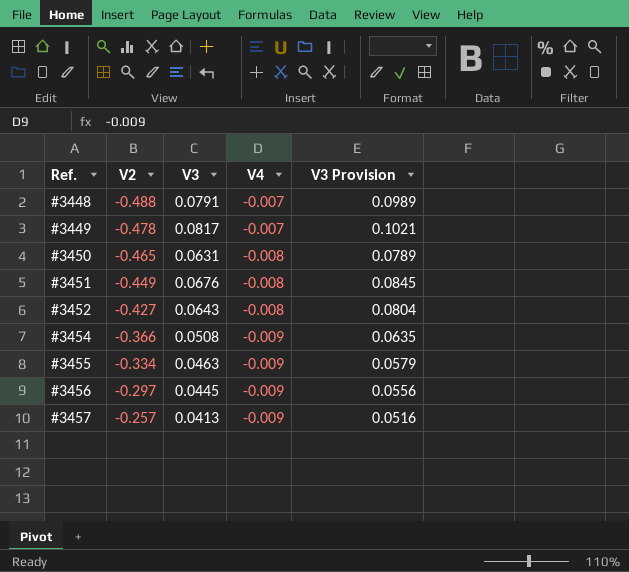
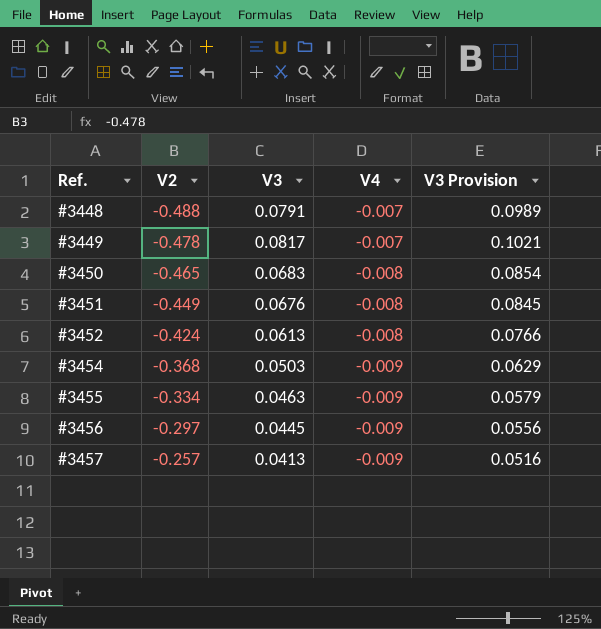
#3450 | V3: 0.0631 -> 0.0683
#3450 | V3 Provision: 0.0789 -> 0.0854
#3452 | V2: -0.427 -> -0.424
#3452 | V3: 0.0643 -> 0.0613
#3452 | V3 Provision: 0.0804 -> 0.0766
#3454 | V2: -0.366 -> -0.368
#3454 | V3: 0.0508 -> 0.0503
#3454 | V3 Provision: 0.0635 -> 0.0629

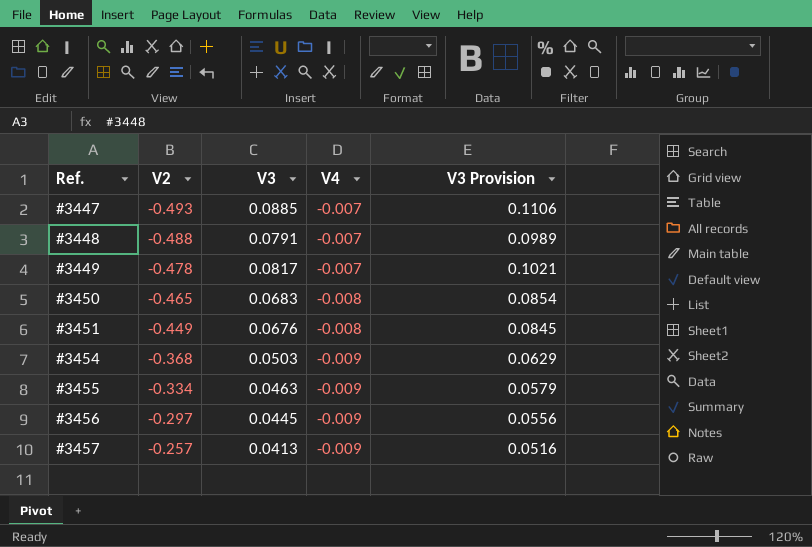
row #3452: -0.424 | 0.0613 | -0.008 | 0.0766 -> none
row #3447: none -> -0.493 | 0.0885 | -0.007 | 0.1106

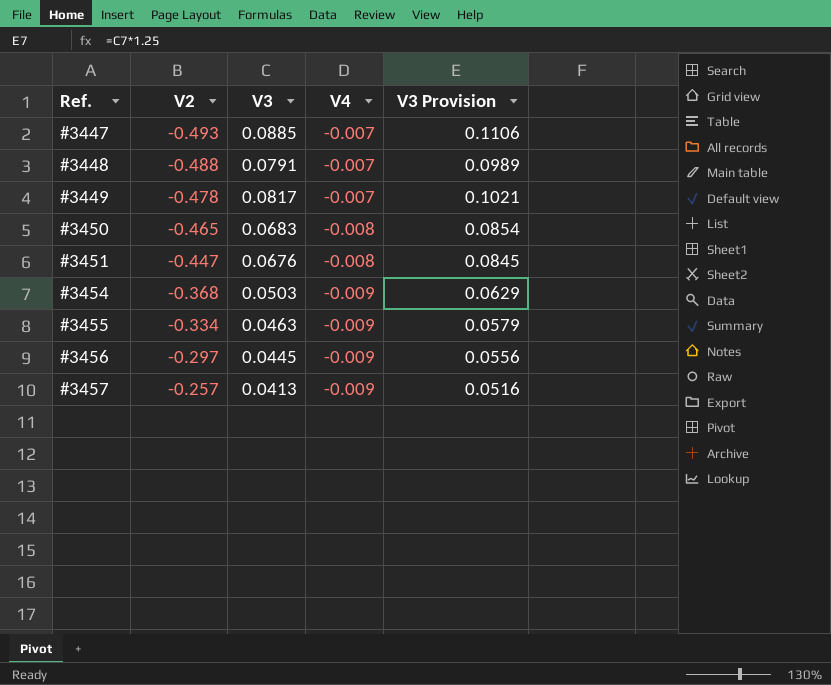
#3451 | V2: -0.449 -> -0.447

